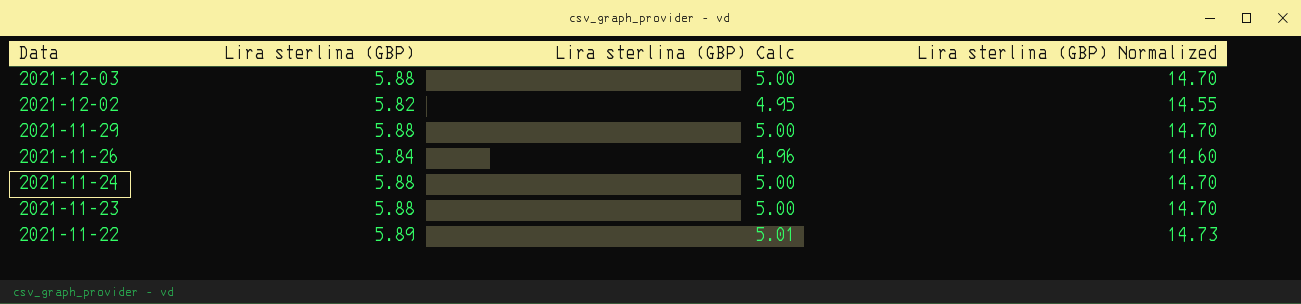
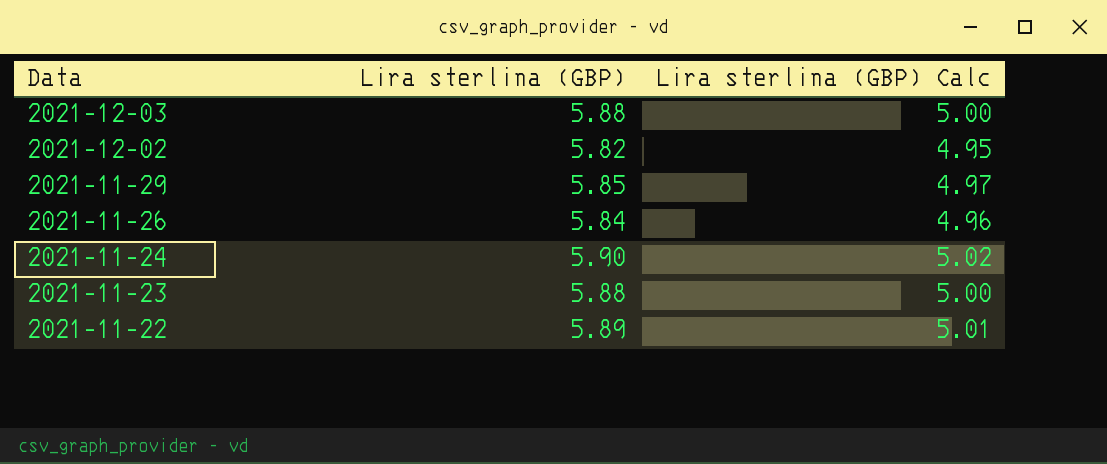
column Lira sterlina (GBP) Normalized | formula: [Lira sterlina (GBP)] * 2.5 -> none
2021-11-29 | Lira sterlina (GBP): 5.88 -> 5.85
2021-11-29 | Lira sterlina (GBP) Calc: 5.00 -> 4.97
2021-11-24 | Lira sterlina (GBP): 5.88 -> 5.90
2021-11-24 | Lira sterlina (GBP) Calc: 5.00 -> 5.02

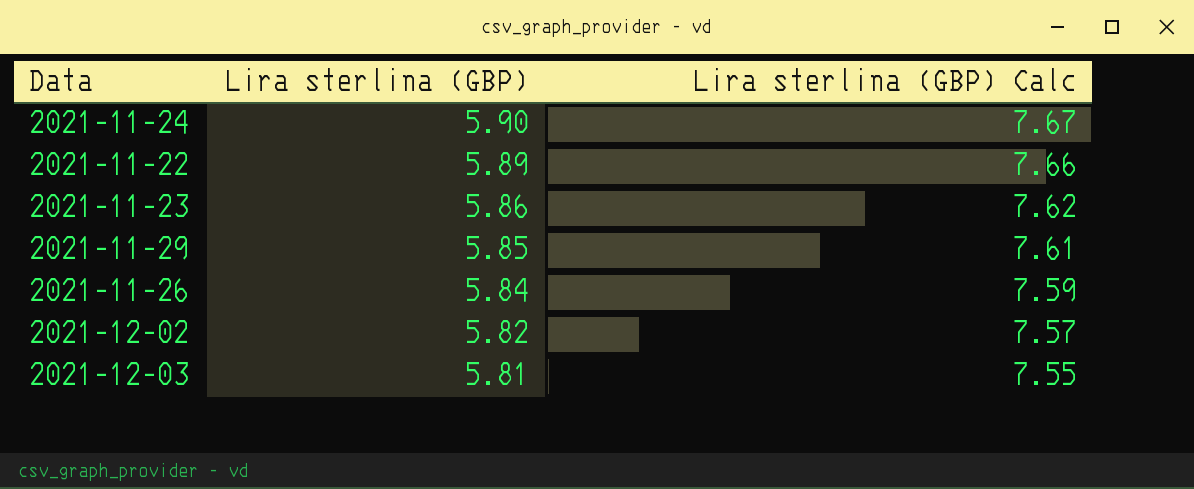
row order: Data descending -> Lira sterlina (GBP) descending
column Lira sterlina (GBP) Calc | formula: [Lira sterlina (GBP)] * 0.85 -> [Lira sterlina (GBP)] * 1.3
2021-11-23 | Lira sterlina (GBP): 5.88 -> 5.86
2021-12-03 | Lira sterlina (GBP): 5.88 -> 5.81

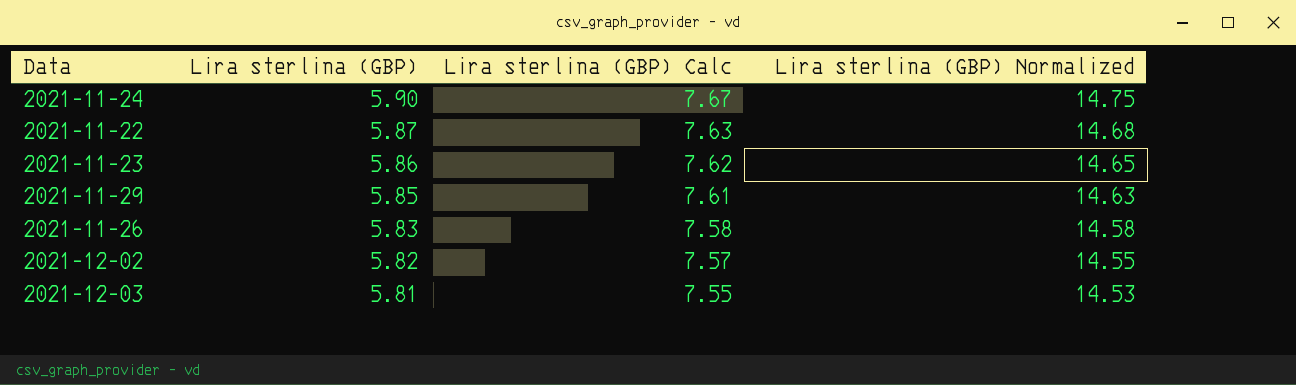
column Lira sterlina (GBP) Normalized | formula: none -> [Lira sterlina (GBP)] * 2.5
2021-11-22 | Lira sterlina (GBP): 5.89 -> 5.87
2021-11-22 | Lira sterlina (GBP) Calc: 7.66 -> 7.63
2021-11-26 | Lira sterlina (GBP): 5.84 -> 5.83
2021-11-26 | Lira sterlina (GBP) Calc: 7.59 -> 7.58

